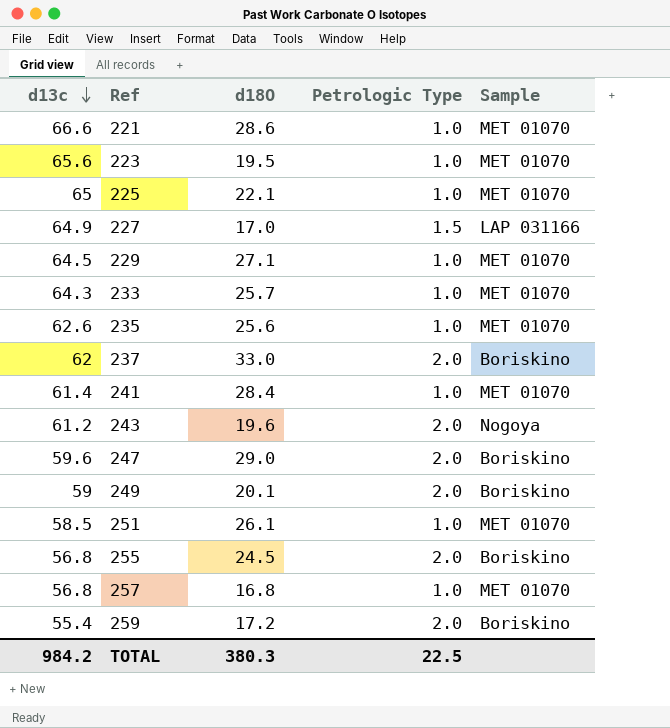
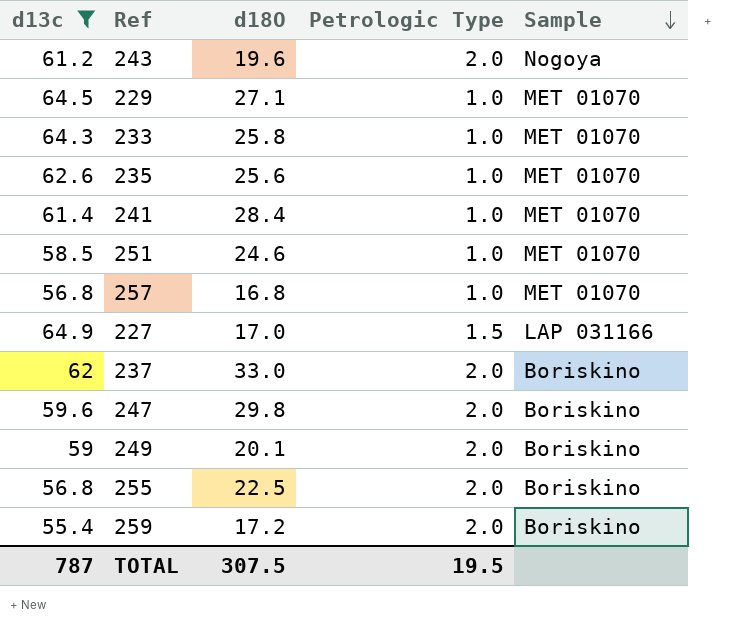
filter: none -> d13c <= 64.9
row order: d13c descending -> Sample descending
233 | d18O: 25.7 -> 25.8
251 | d18O: 26.1 -> 24.6
247 | d18O: 29.0 -> 29.8
255 | d18O: 24.5 -> 22.5
TOTAL | d13c: 984.2 -> 787
TOTAL | d18O: 380.3 -> 307.5
TOTAL | Petrologic Type: 22.5 -> 19.5

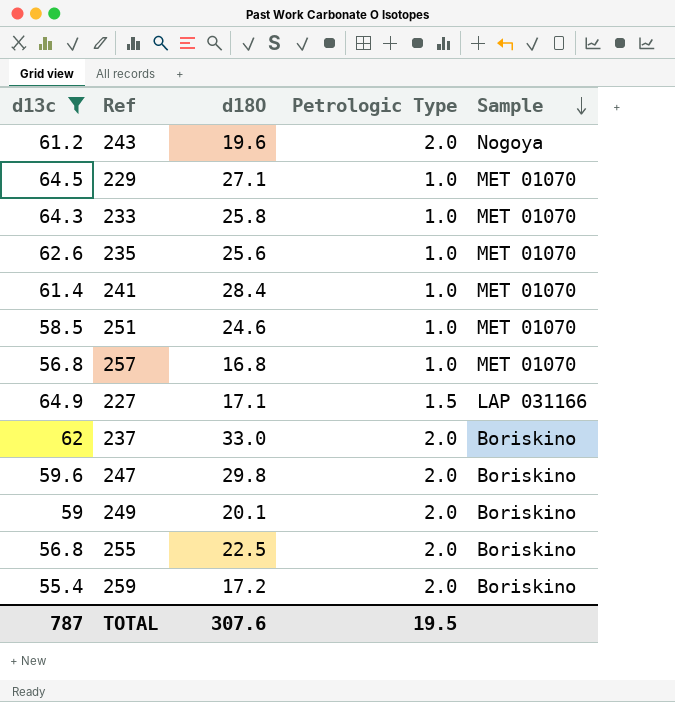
227 | d18O: 17.0 -> 17.1
TOTAL | d18O: 307.5 -> 307.6

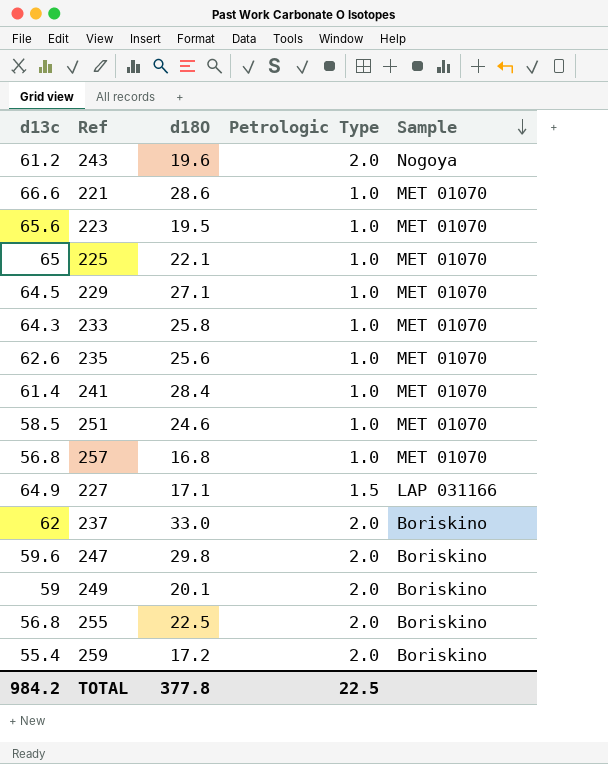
filter: d13c <= 64.9 -> none
TOTAL | d13c: 787 -> 984.2
TOTAL | d18O: 307.6 -> 377.8
TOTAL | Petrologic Type: 19.5 -> 22.5

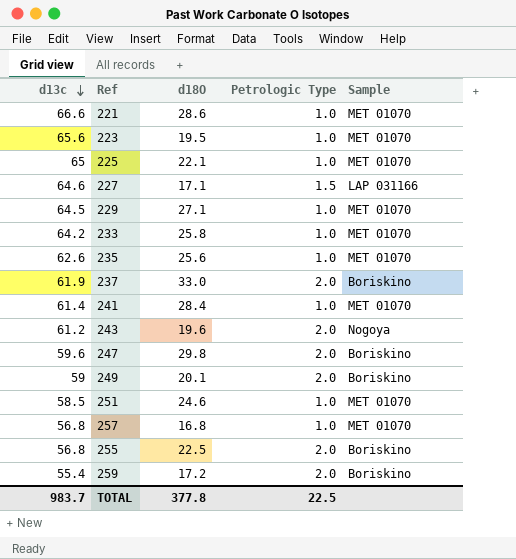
row order: Sample descending -> d13c descending
227 | d13c: 64.9 -> 64.6
233 | d13c: 64.3 -> 64.2
237 | d13c: 62 -> 61.9
TOTAL | d13c: 984.2 -> 983.7

